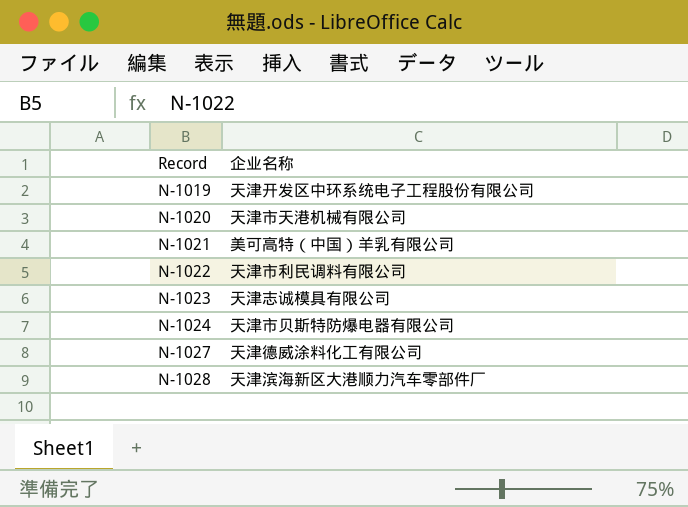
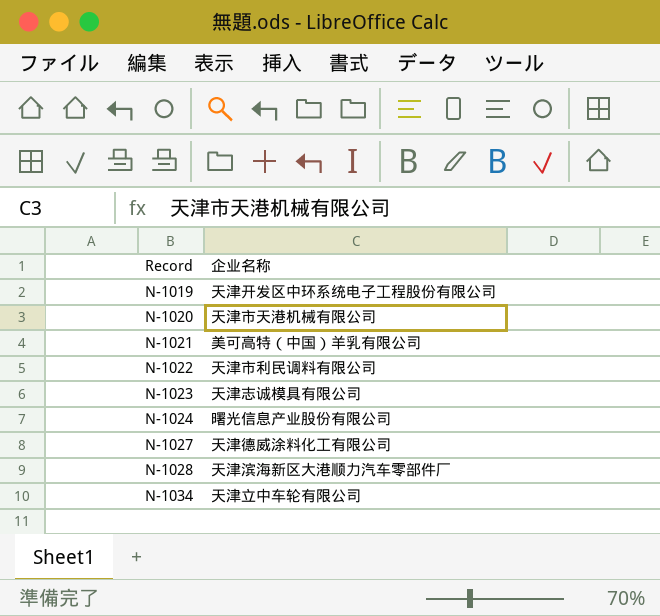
N-1024 | 企业名称: 天津市贝斯特防爆电器有限公司 -> 曙光信息产业股份有限公司
row N-1034: none -> 天津立中车轮有限公司

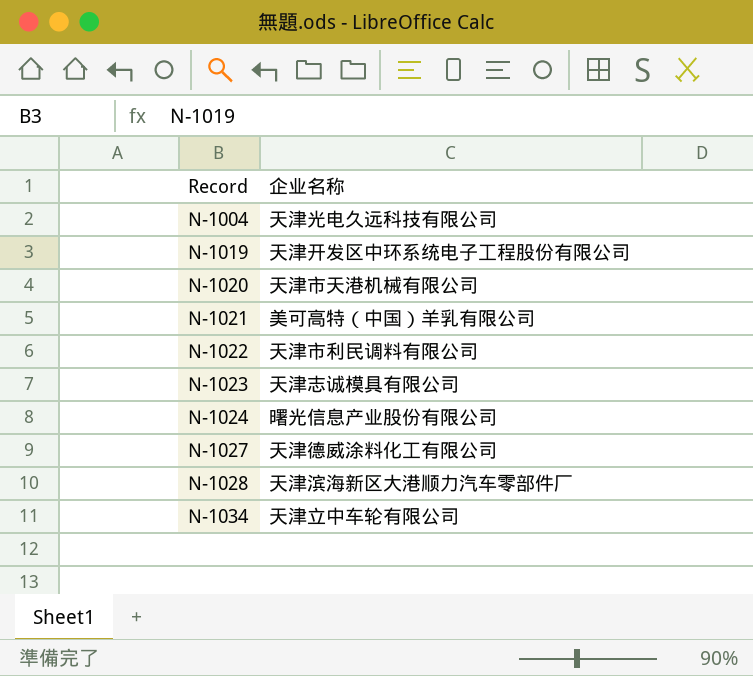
row N-1004: none -> 天津光电久远科技有限公司

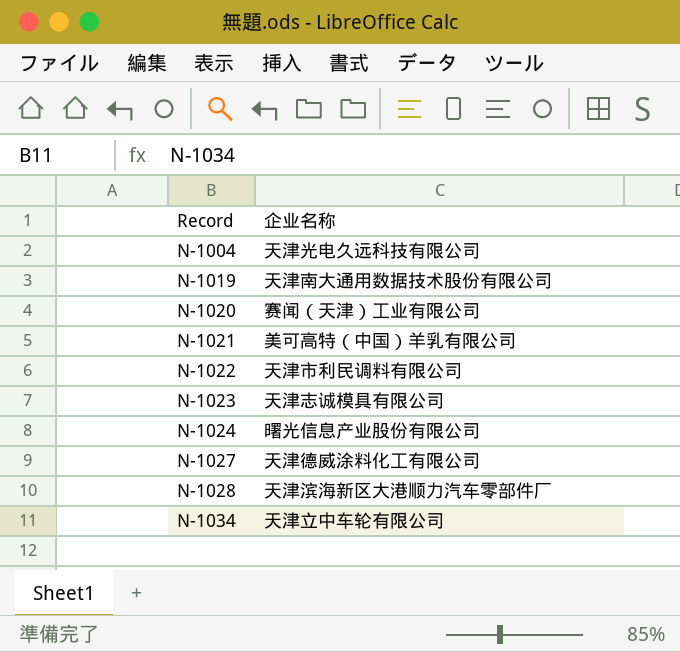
N-1019 | 企业名称: 天津开发区中环系统电子工程股份有限公司 -> 天津南大通用数据技术股份有限公司
N-1020 | 企业名称: 天津市天港机械有限公司 -> 赛闻（天津）工业有限公司

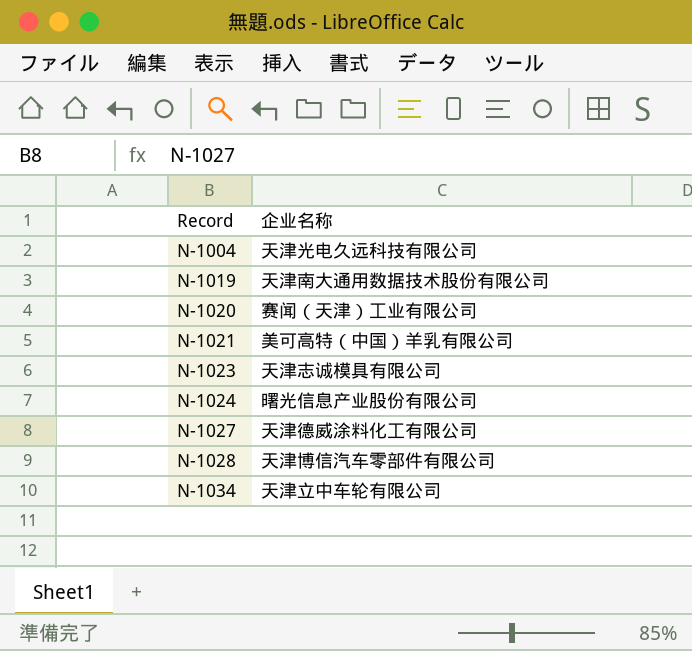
row N-1022: 天津市利民调料有限公司 -> none
N-1028 | 企业名称: 天津滨海新区大港顺力汽车零部件厂 -> 天津博信汽车零部件有限公司

